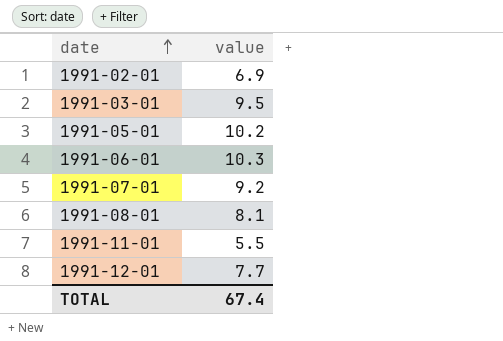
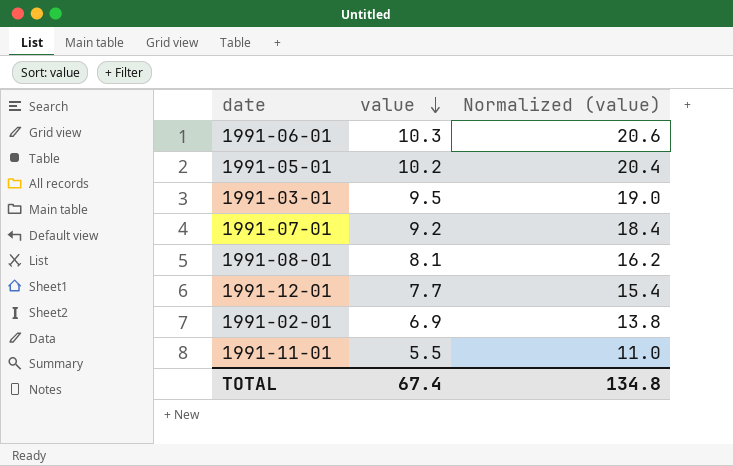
row order: date ascending -> value descending
column Normalized (value) | formula: none -> [value] * 2

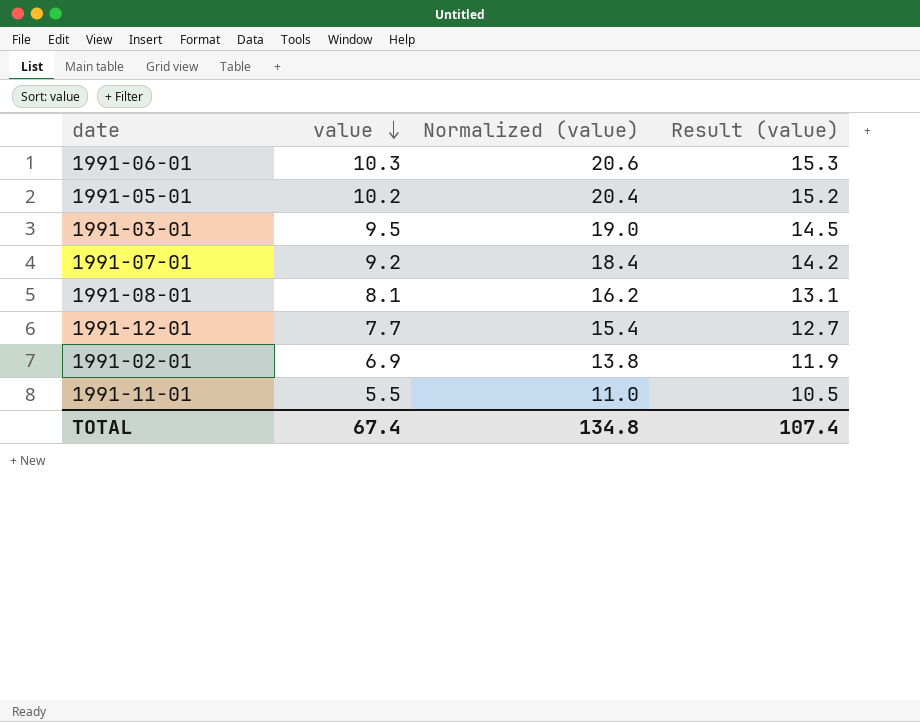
column Result (value) | formula: none -> [value] + 5

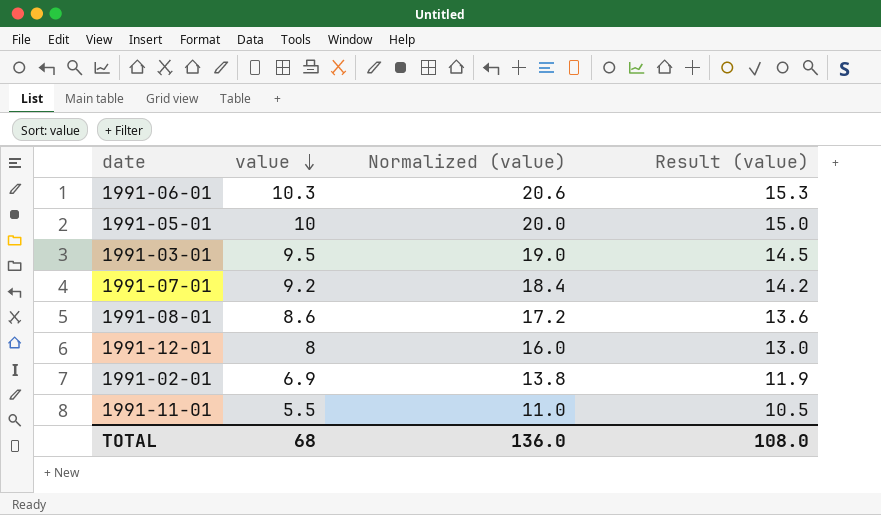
1991-05-01 | value: 10.2 -> 10
1991-05-01 | Normalized (value): 20.4 -> 20.0
1991-05-01 | Result (value): 15.2 -> 15.0
1991-08-01 | value: 8.1 -> 8.6
1991-08-01 | Normalized (value): 16.2 -> 17.2
1991-08-01 | Result (value): 13.1 -> 13.6
1991-12-01 | value: 7.7 -> 8
1991-12-01 | Normalized (value): 15.4 -> 16.0
1991-12-01 | Result (value): 12.7 -> 13.0
TOTAL | value: 67.4 -> 68
TOTAL | Normalized (value): 134.8 -> 136.0
TOTAL | Result (value): 107.4 -> 108.0

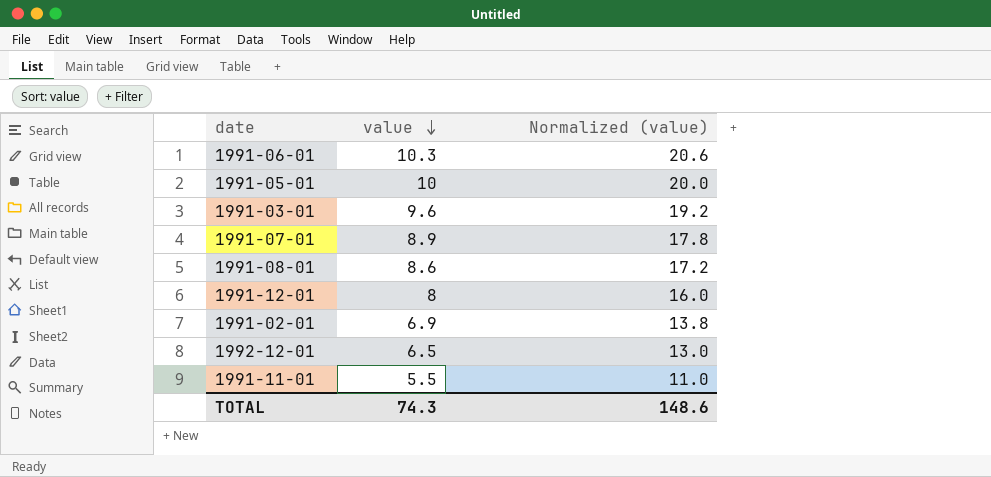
column Result (value) | formula: [value] + 5 -> none
1991-03-01 | value: 9.5 -> 9.6
1991-03-01 | Normalized (value): 19.0 -> 19.2
1991-07-01 | value: 9.2 -> 8.9
1991-07-01 | Normalized (value): 18.4 -> 17.8
row 1992-12-01: none -> 6.5 | 13.0
TOTAL | value: 68 -> 74.3
TOTAL | Normalized (value): 136.0 -> 148.6

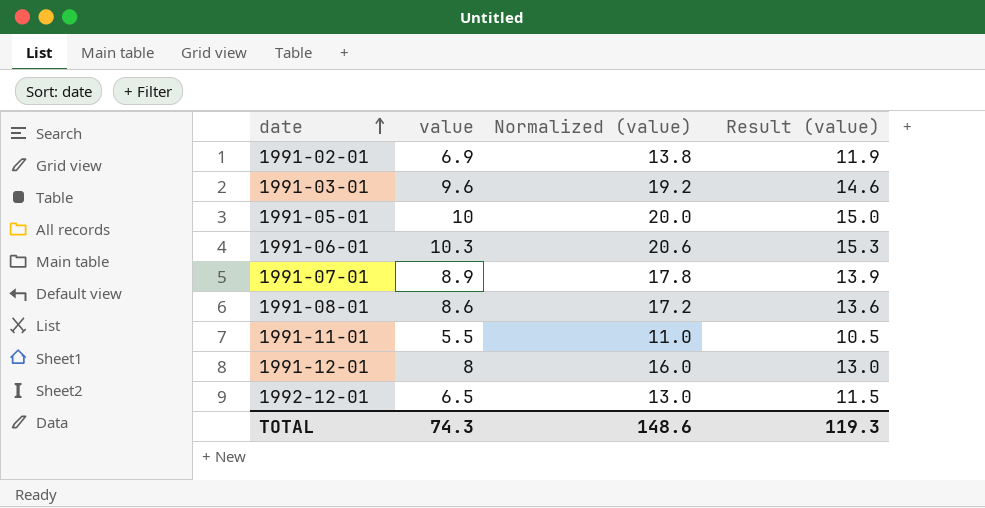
row order: value descending -> date ascending
column Result (value) | formula: none -> [value] + 5

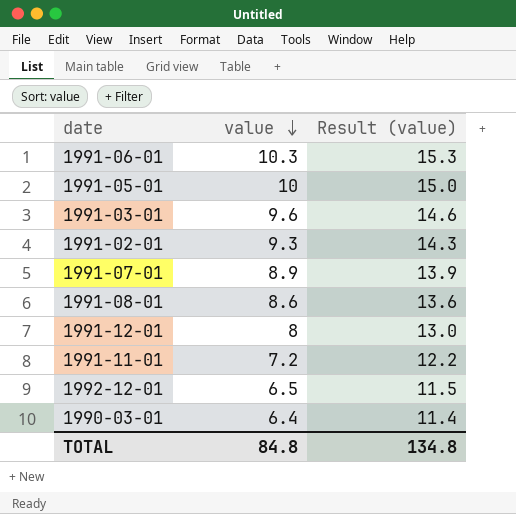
row order: date ascending -> value descending
column Normalized (value) | formula: [value] * 2 -> none
1991-02-01 | value: 6.9 -> 9.3
1991-02-01 | Result (value): 11.9 -> 14.3
1991-11-01 | value: 5.5 -> 7.2
1991-11-01 | Result (value): 10.5 -> 12.2
row 1990-03-01: none -> 6.4 | 11.4
TOTAL | value: 74.3 -> 84.8
TOTAL | Result (value): 119.3 -> 134.8

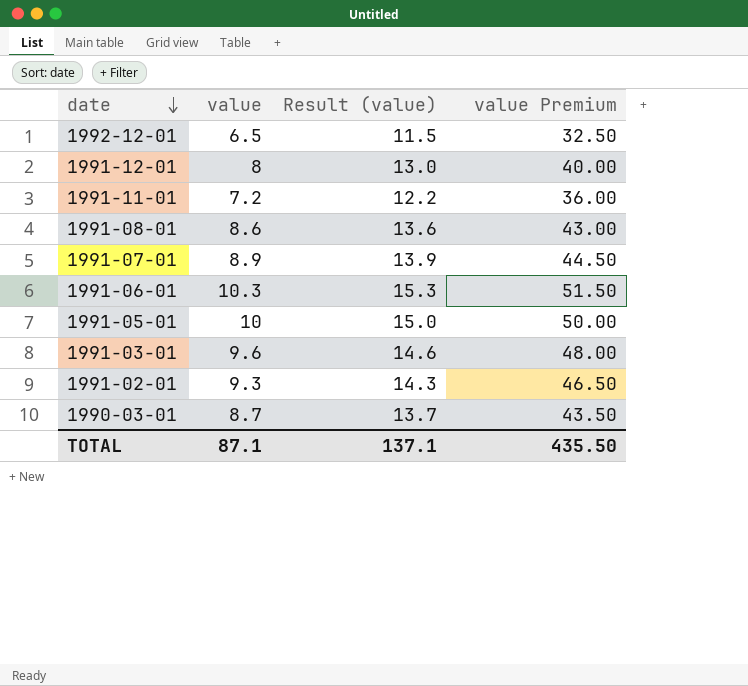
row order: value descending -> date descending
column value Premium | formula: none -> [value] * 5
1990-03-01 | value: 6.4 -> 8.7
1990-03-01 | Result (value): 11.4 -> 13.7
TOTAL | value: 84.8 -> 87.1
TOTAL | Result (value): 134.8 -> 137.1

